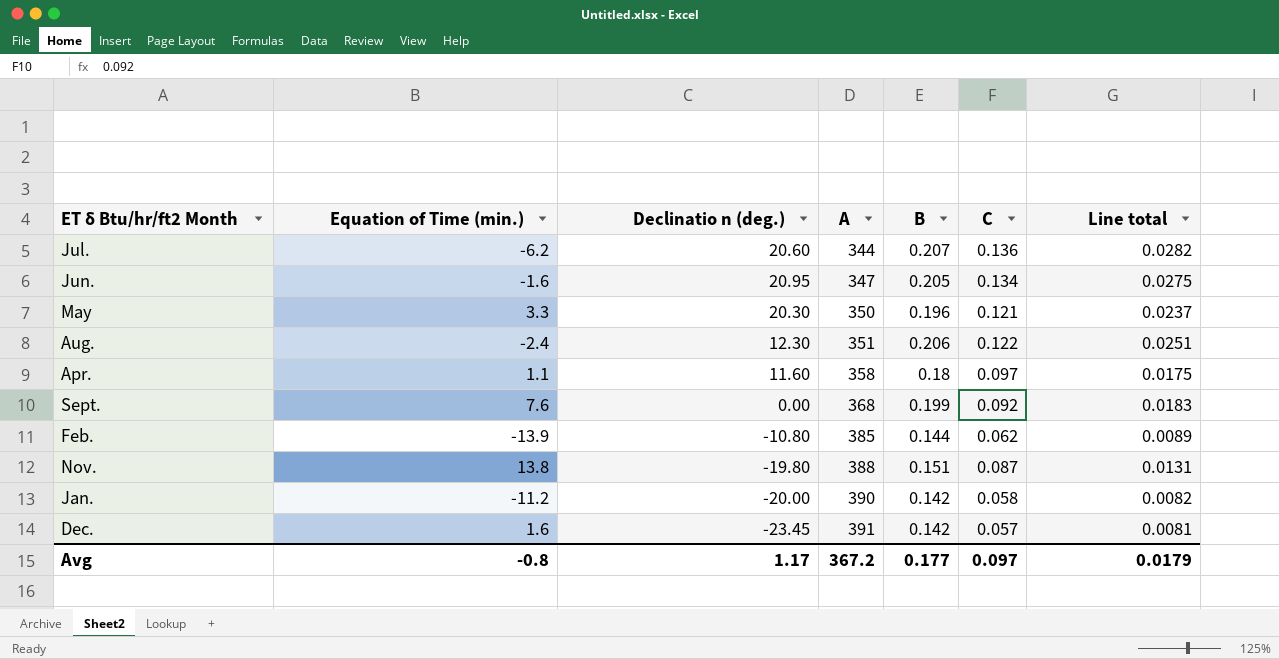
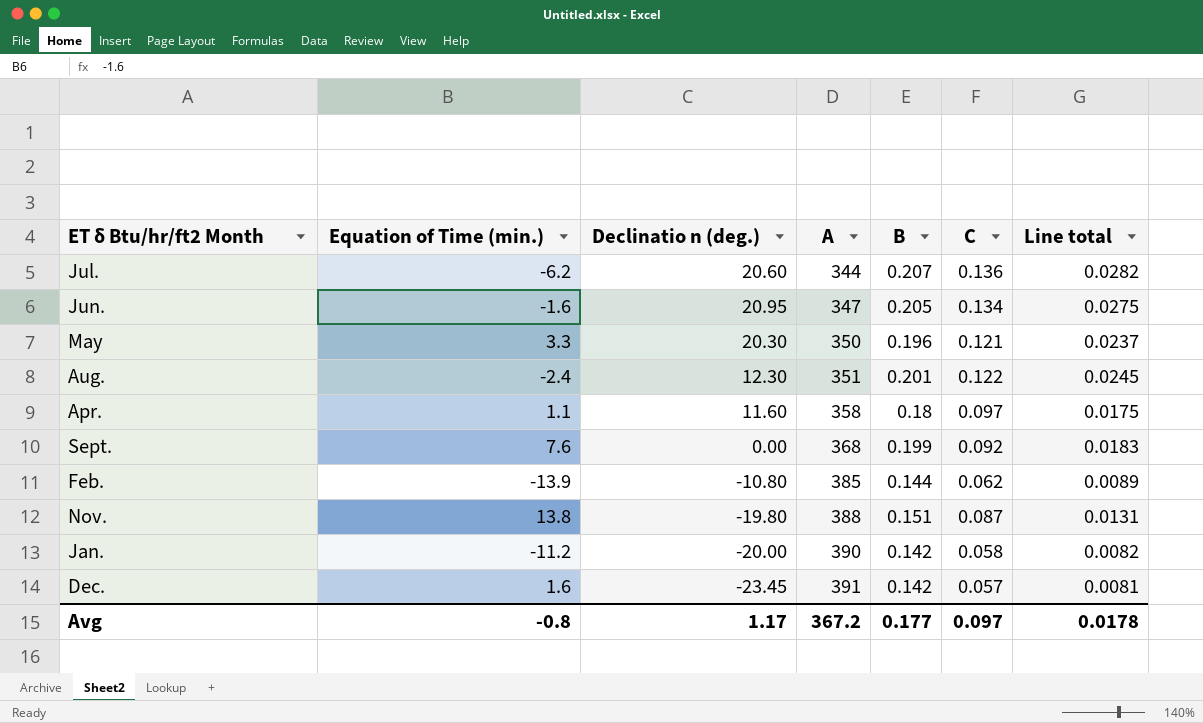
Aug. | B: 0.206 -> 0.201
Aug. | Line total: 0.0251 -> 0.0245
Avg | Line total: 0.0179 -> 0.0178

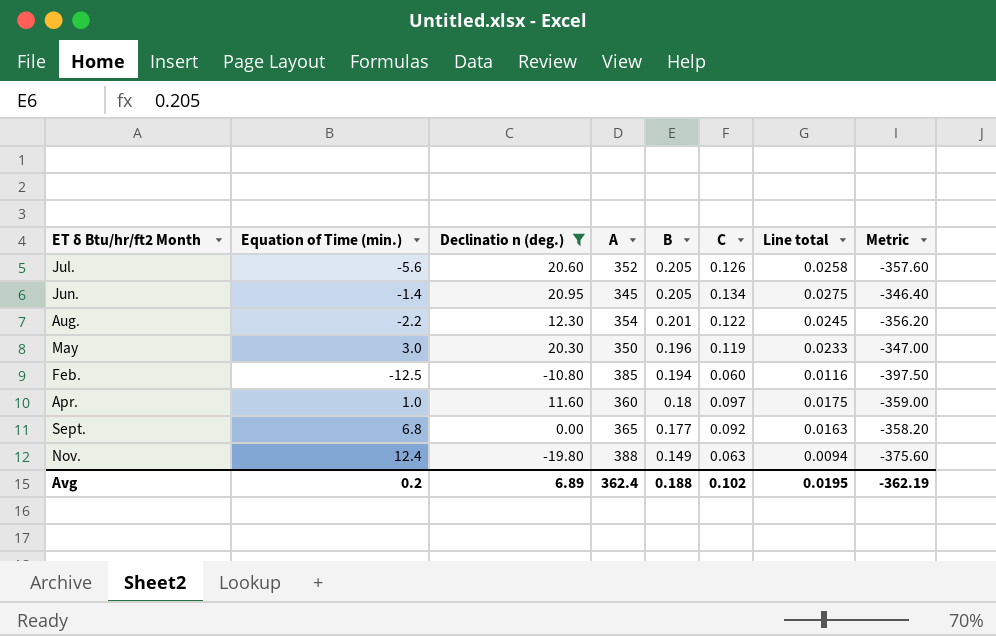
filter: none -> Declinatio n (deg.) >= -19.80
row order: A ascending -> B descending
column Metric | formula: none -> [Equation of Time (min.)] - [A]
Jul. | Equation of Time (min.): -6.2 -> -5.6
Jul. | A: 344 -> 352
Jul. | B: 0.207 -> 0.205
Jul. | C: 0.136 -> 0.126
Jul. | Line total: 0.0282 -> 0.0258
Jun. | Equation of Time (min.): -1.6 -> -1.4
Jun. | A: 347 -> 345
Aug. | Equation of Time (min.): -2.4 -> -2.2
Aug. | A: 351 -> 354
May | Equation of Time (min.): 3.3 -> 3.0
May | C: 0.121 -> 0.119
May | Line total: 0.0237 -> 0.0233
Feb. | Equation of Time (min.): -13.9 -> -12.5
Feb. | B: 0.144 -> 0.194
Feb. | C: 0.062 -> 0.060
Feb. | Line total: 0.0089 -> 0.0116
Apr. | Equation of Time (min.): 1.1 -> 1.0
Apr. | A: 358 -> 360
Sept. | Equation of Time (min.): 7.6 -> 6.8
Sept. | A: 368 -> 365
Sept. | B: 0.199 -> 0.177
Sept. | Line total: 0.0183 -> 0.0163
Nov. | Equation of Time (min.): 13.8 -> 12.4
Nov. | B: 0.151 -> 0.149
Nov. | C: 0.087 -> 0.063
Nov. | Line total: 0.0131 -> 0.0094
Avg | Equation of Time (min.): -0.8 -> 0.2
Avg | Declinatio n (deg.): 1.17 -> 6.89
Avg | A: 367.2 -> 362.4
Avg | B: 0.177 -> 0.188
Avg | C: 0.097 -> 0.102
Avg | Line total: 0.0178 -> 0.0195

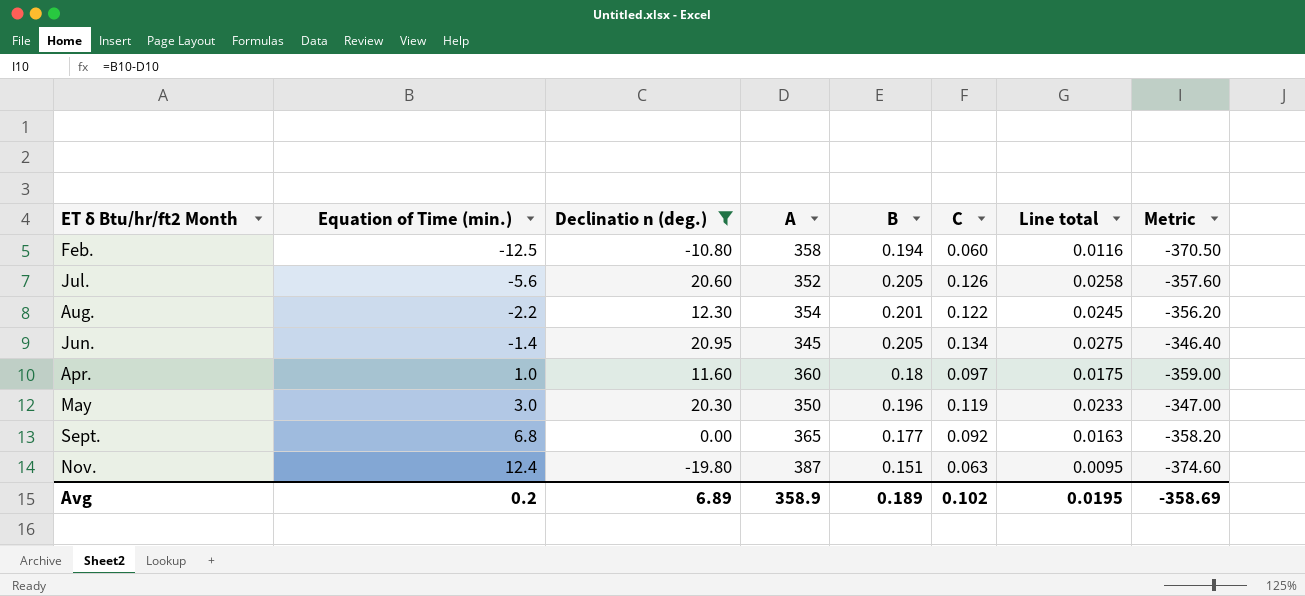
row order: B descending -> Equation of Time (min.) ascending
Feb. | A: 385 -> 358
Feb. | Metric: -397.50 -> -370.50
Nov. | A: 388 -> 387
Nov. | B: 0.149 -> 0.151
Nov. | Line total: 0.0094 -> 0.0095
Nov. | Metric: -375.60 -> -374.60
Avg | A: 362.4 -> 358.9
Avg | B: 0.188 -> 0.189
Avg | Metric: -362.19 -> -358.69

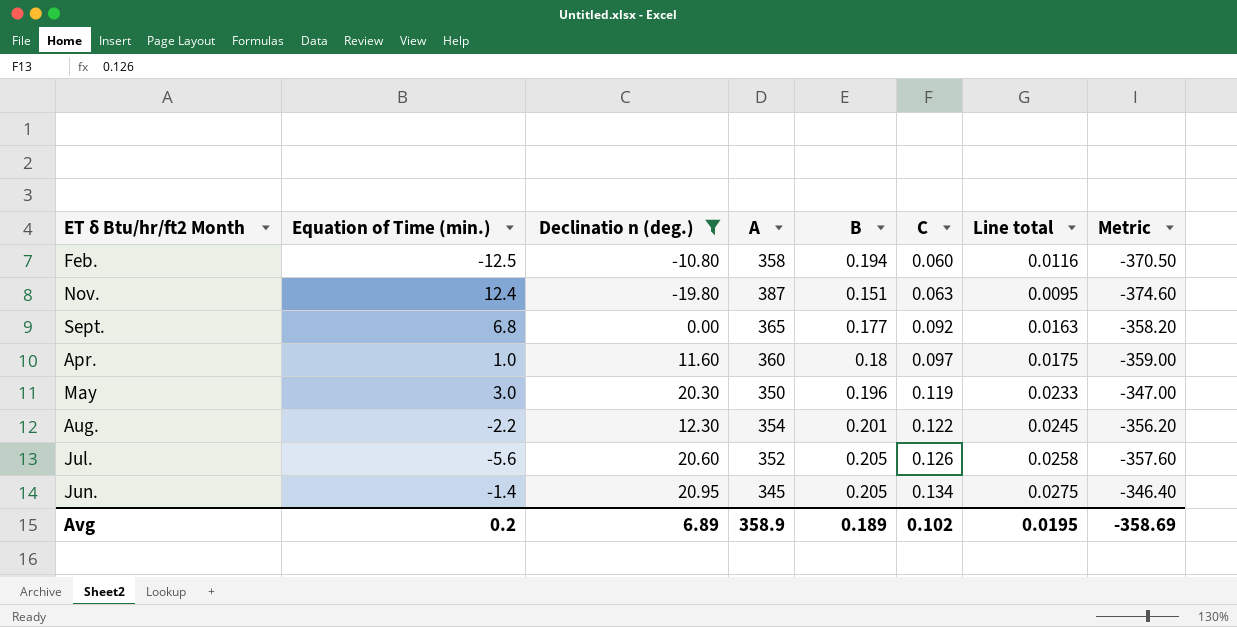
row order: Equation of Time (min.) ascending -> C ascending

